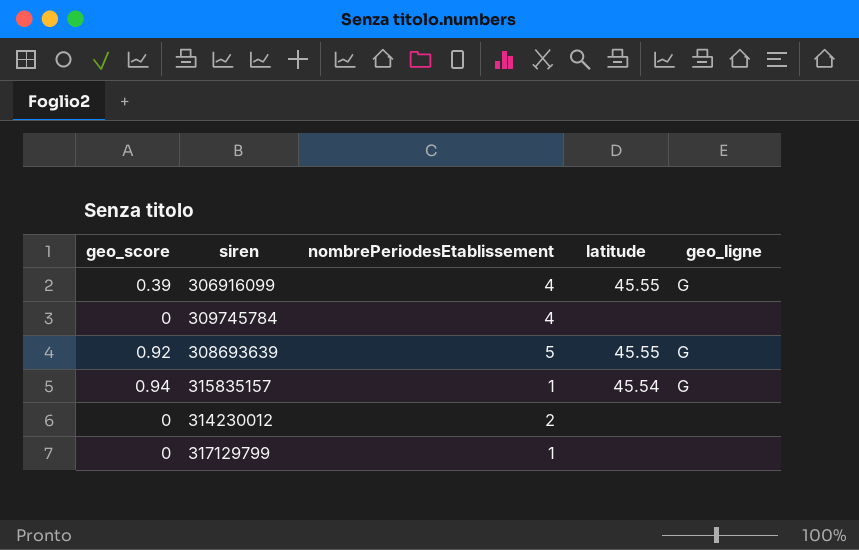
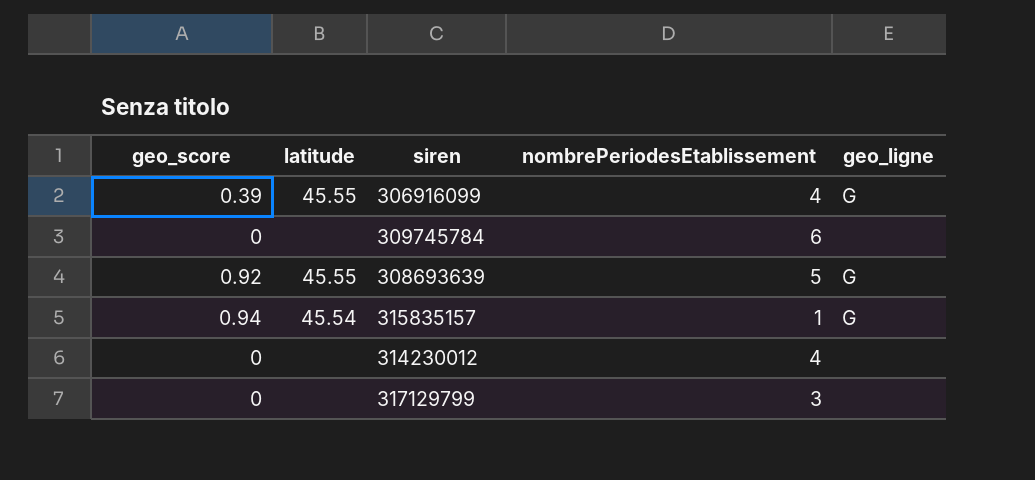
column latitude | position: 4 -> 2
309745784 | nombrePeriodesEtablissement: 4 -> 6
314230012 | nombrePeriodesEtablissement: 2 -> 4
317129799 | nombrePeriodesEtablissement: 1 -> 3

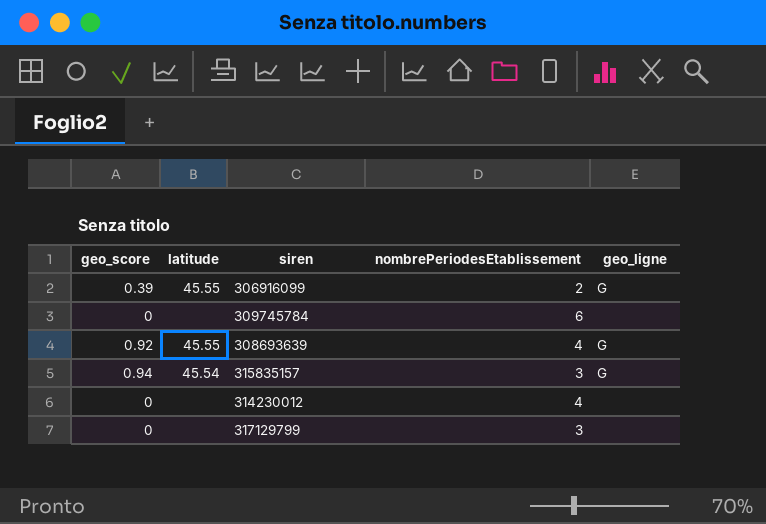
306916099 | nombrePeriodesEtablissement: 4 -> 2
308693639 | nombrePeriodesEtablissement: 5 -> 4
315835157 | nombrePeriodesEtablissement: 1 -> 3

